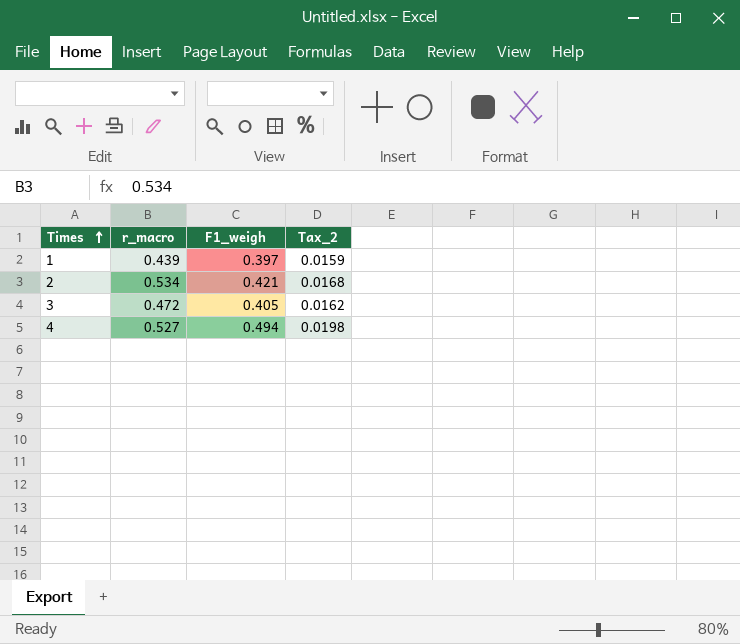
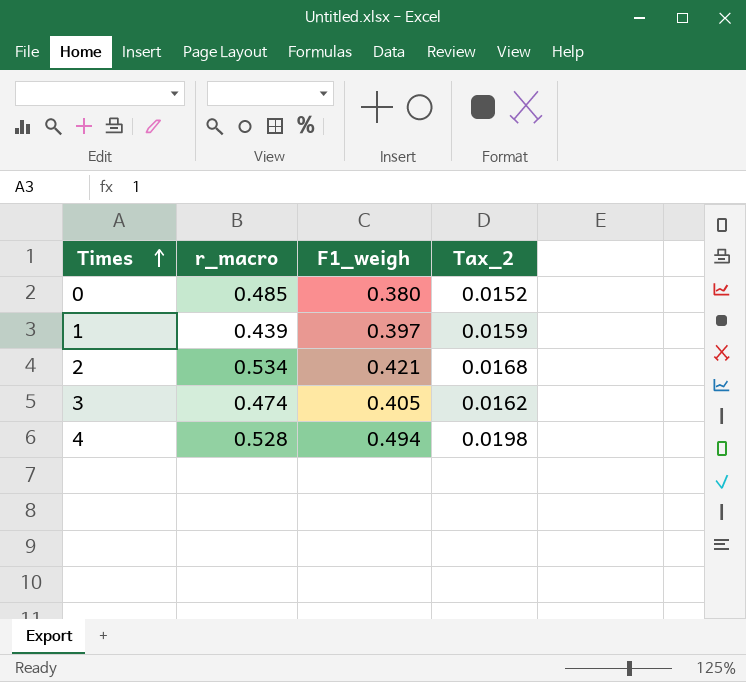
row 0: none -> 0.485 | 0.380 | 0.0152
3 | r_macro: 0.472 -> 0.474
4 | r_macro: 0.527 -> 0.528

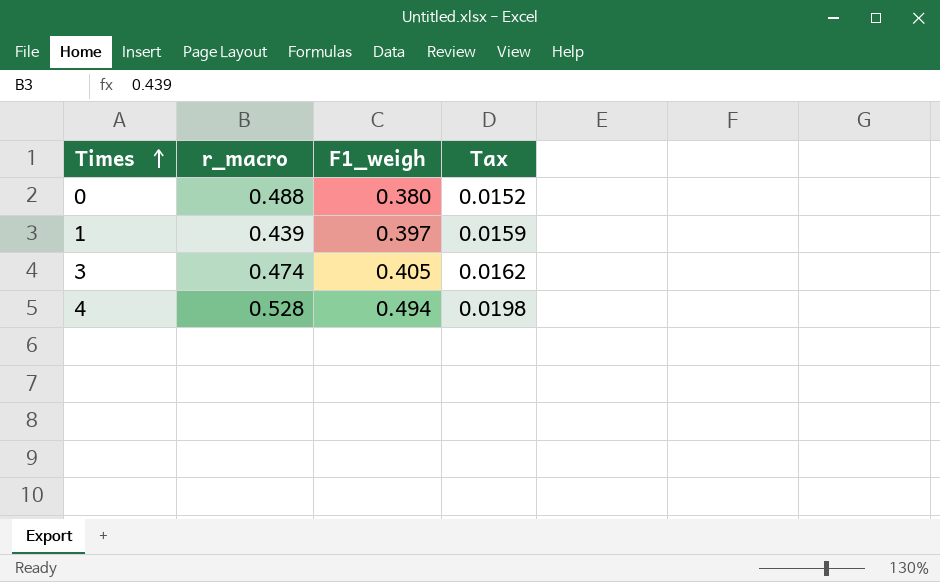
column name: Tax_2 -> Tax
row 2: 0.534 | 0.421 | 0.0168 -> none
0 | r_macro: 0.485 -> 0.488

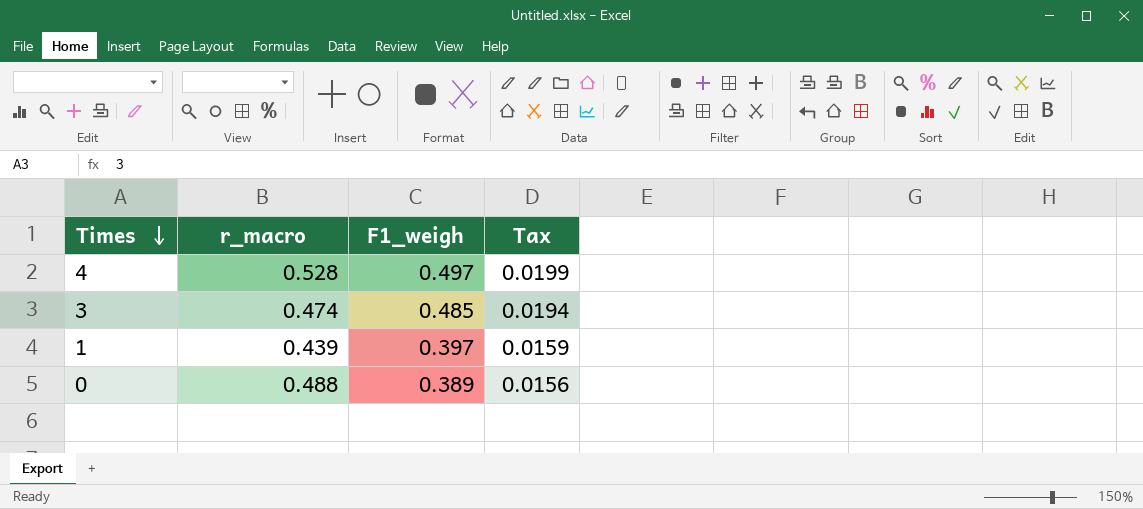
row order: Times ascending -> Times descending
4 | F1_weigh: 0.494 -> 0.497
4 | Tax: 0.0198 -> 0.0199
3 | F1_weigh: 0.405 -> 0.485
3 | Tax: 0.0162 -> 0.0194
0 | F1_weigh: 0.380 -> 0.389
0 | Tax: 0.0152 -> 0.0156

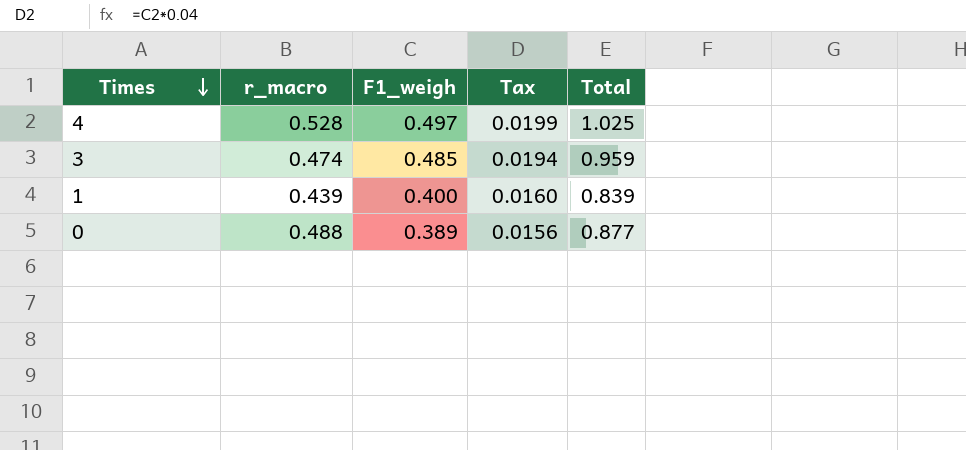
column Total | formula: none -> [r_macro] + [F1_weigh]
1 | F1_weigh: 0.397 -> 0.400
1 | Tax: 0.0159 -> 0.0160

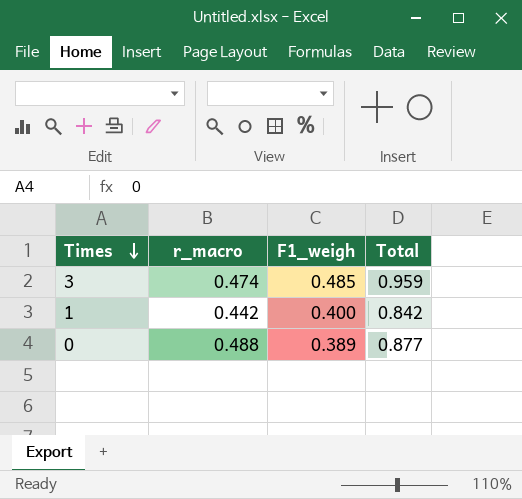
column Tax | formula: [F1_weigh] * 0.04 -> none
row 4: 0.528 | 0.497 | 0.0199 | 1.025 -> none
1 | r_macro: 0.439 -> 0.442
1 | Total: 0.839 -> 0.842

